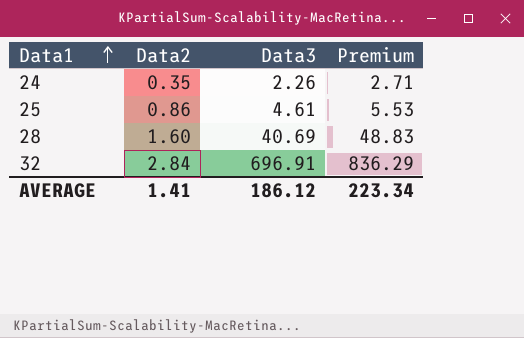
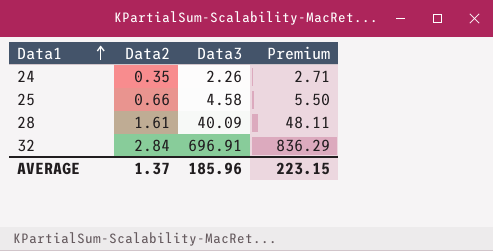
25 | Data2: 0.86 -> 0.66
25 | Data3: 4.61 -> 4.58
25 | Premium: 5.53 -> 5.50
28 | Data2: 1.60 -> 1.61
28 | Data3: 40.69 -> 40.09
28 | Premium: 48.83 -> 48.11
AVERAGE | Data2: 1.41 -> 1.37
AVERAGE | Data3: 186.12 -> 185.96
AVERAGE | Premium: 223.34 -> 223.15

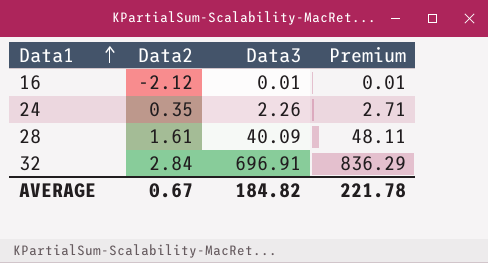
row 25: 0.66 | 4.58 | 5.50 -> none
row 16: none -> -2.12 | 0.01 | 0.01
AVERAGE | Data2: 1.37 -> 0.67
AVERAGE | Data3: 185.96 -> 184.82
AVERAGE | Premium: 223.15 -> 221.78

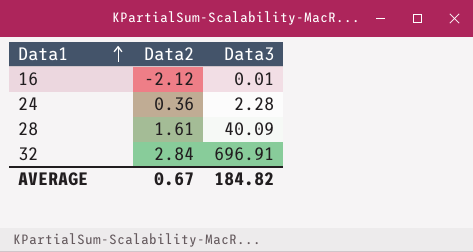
column Premium | formula: [Data3] * 1.2 -> none
24 | Data2: 0.35 -> 0.36
24 | Data3: 2.26 -> 2.28

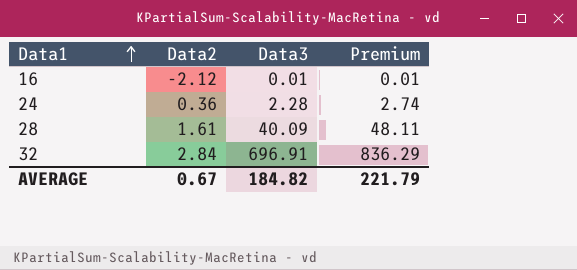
column Premium | formula: none -> [Data3] * 1.2

